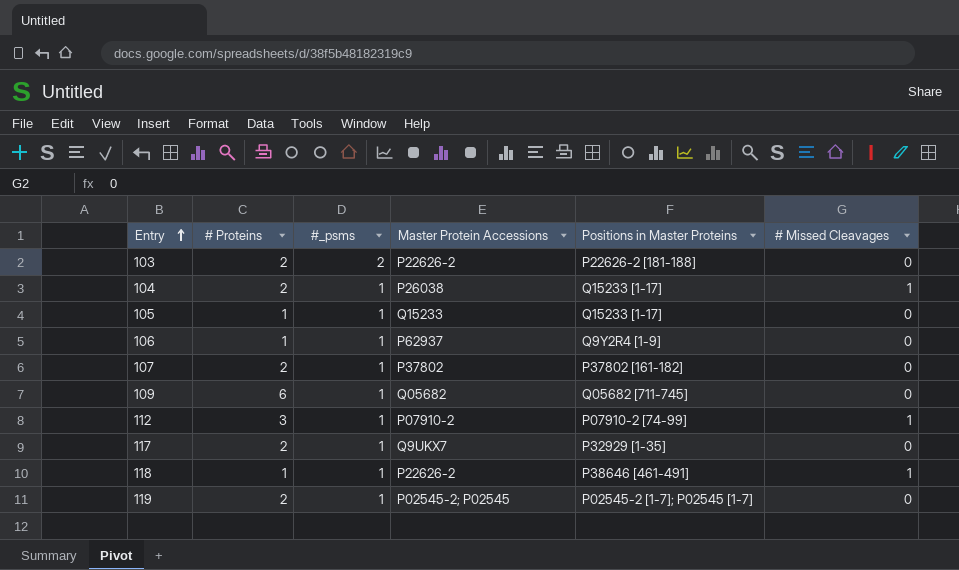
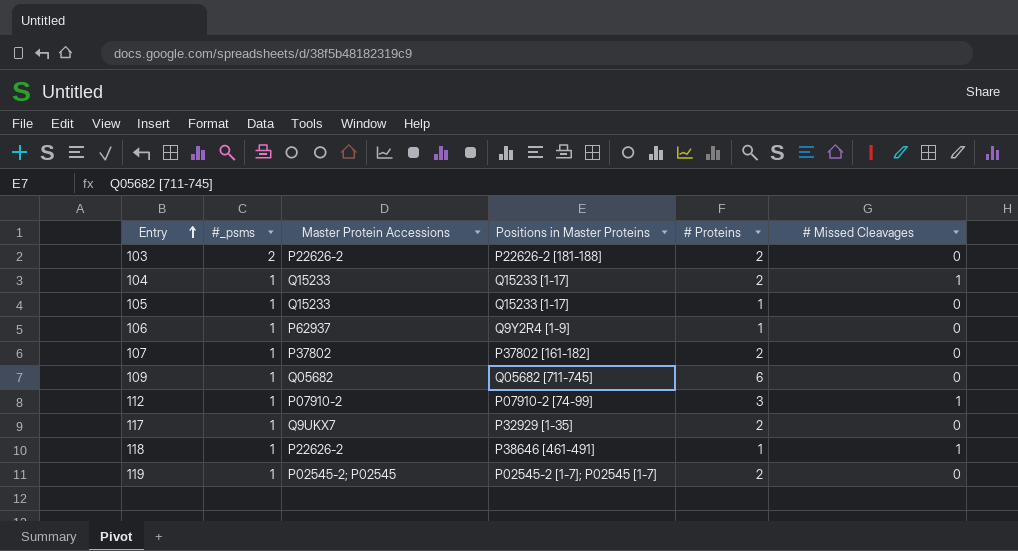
column # Proteins | position: 2 -> 5
104 | Master Protein Accessions: P26038 -> Q15233

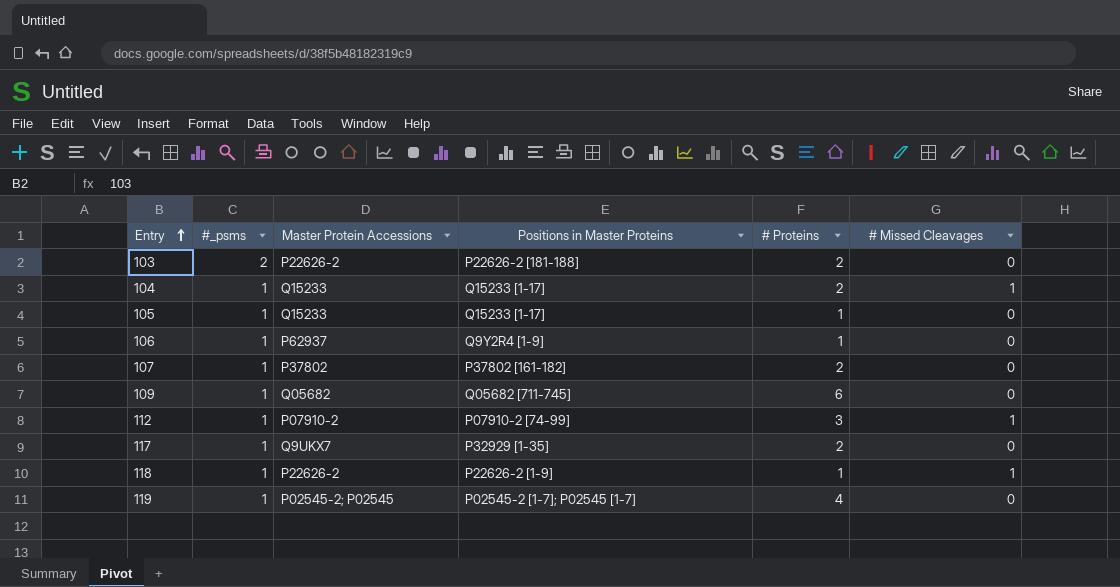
118 | Positions in Master Proteins: P38646 [461-491] -> P22626-2 [1-9]
119 | # Proteins: 2 -> 4

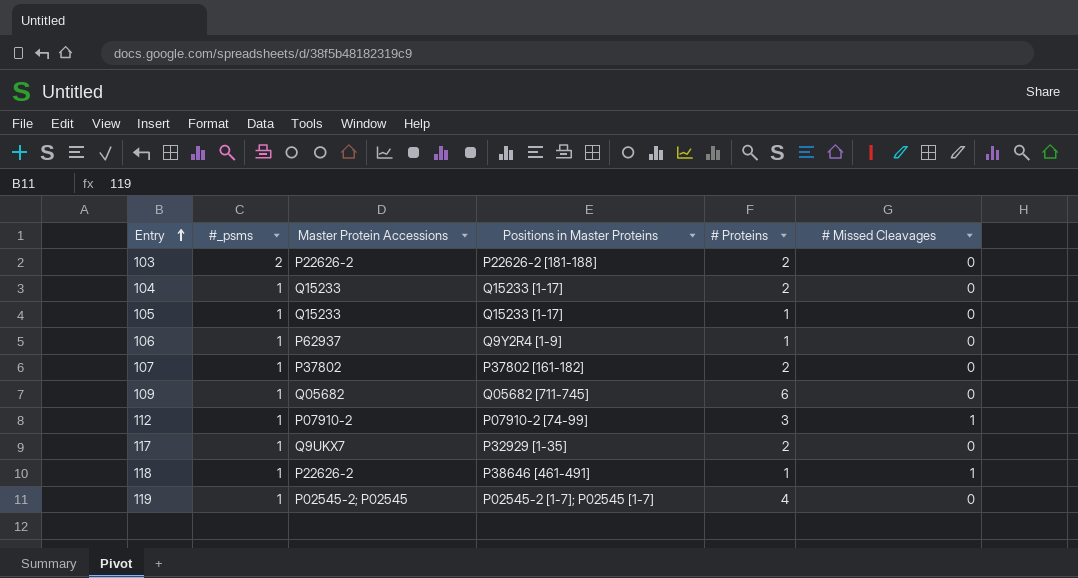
104 | # Missed Cleavages: 1 -> 0
118 | Positions in Master Proteins: P22626-2 [1-9] -> P38646 [461-491]

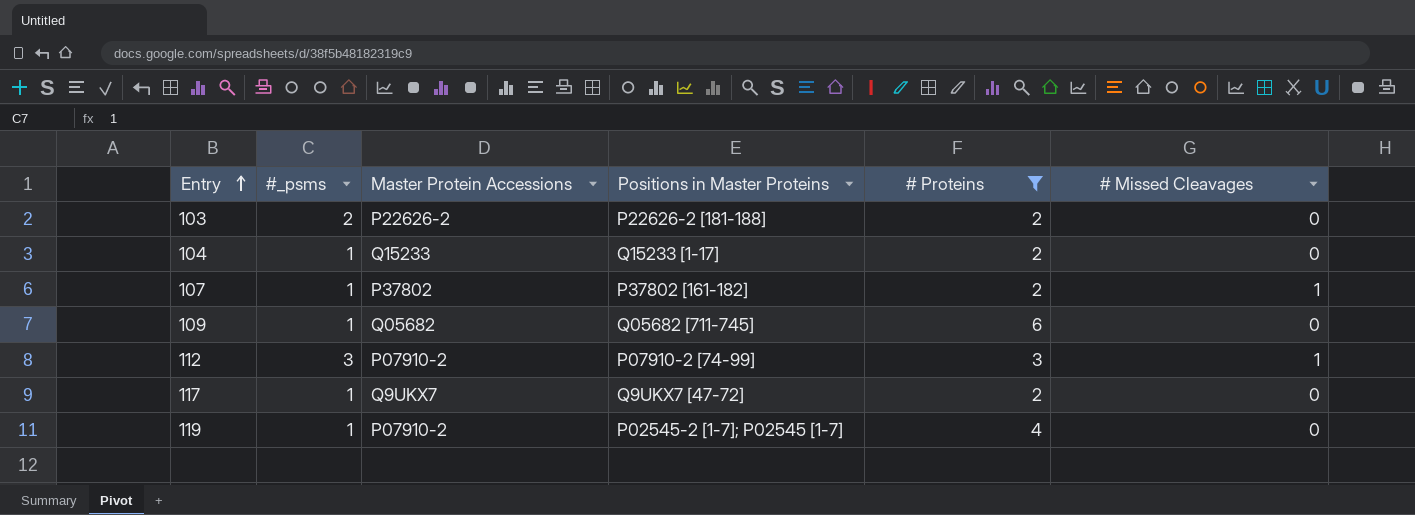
filter: none -> # Proteins != 1
107 | # Missed Cleavages: 0 -> 1
112 | #_psms: 1 -> 3
117 | Positions in Master Proteins: P32929 [1-35] -> Q9UKX7 [47-72]
119 | Master Protein Accessions: P02545-2; P02545 -> P07910-2

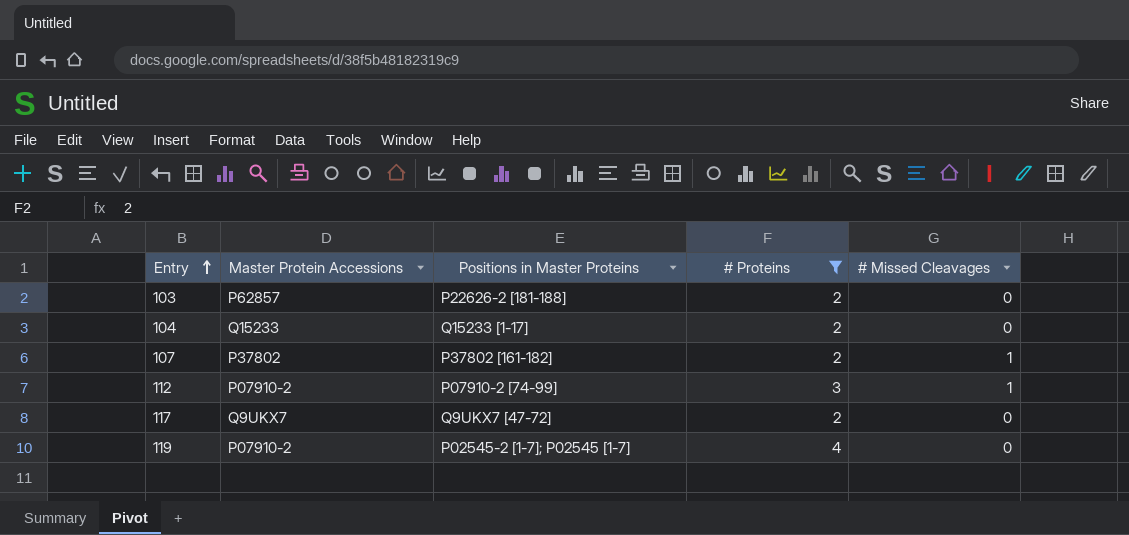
column #_psms | position: 2 -> none
row 109: 1 | Q05682 | Q05682 [711-745] | 6 | 0 -> none
103 | Master Protein Accessions: P22626-2 -> P62857

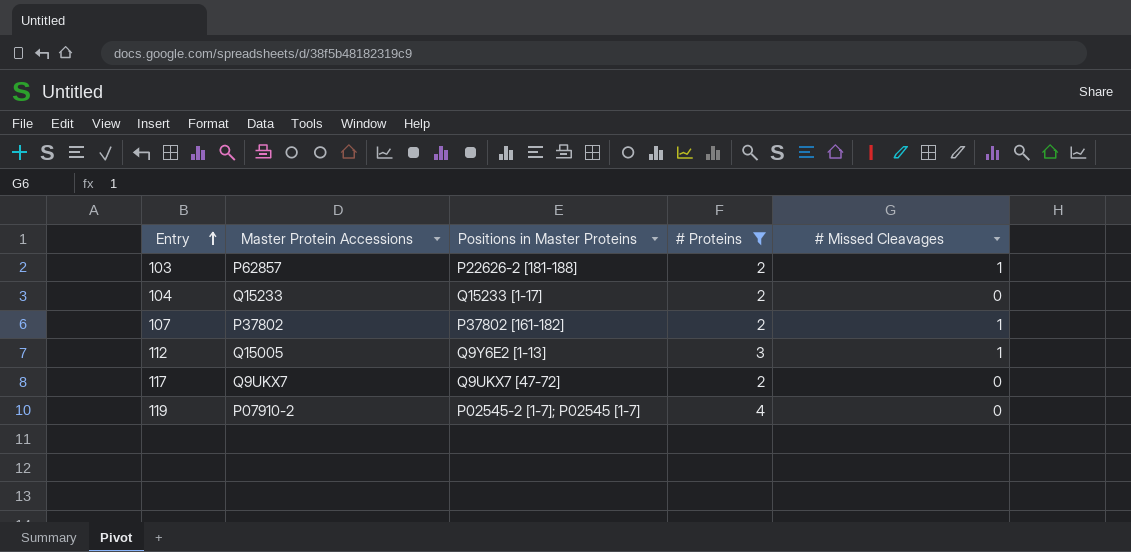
103 | # Missed Cleavages: 0 -> 1
112 | Master Protein Accessions: P07910-2 -> Q15005
112 | Positions in Master Proteins: P07910-2 [74-99] -> Q9Y6E2 [1-13]

